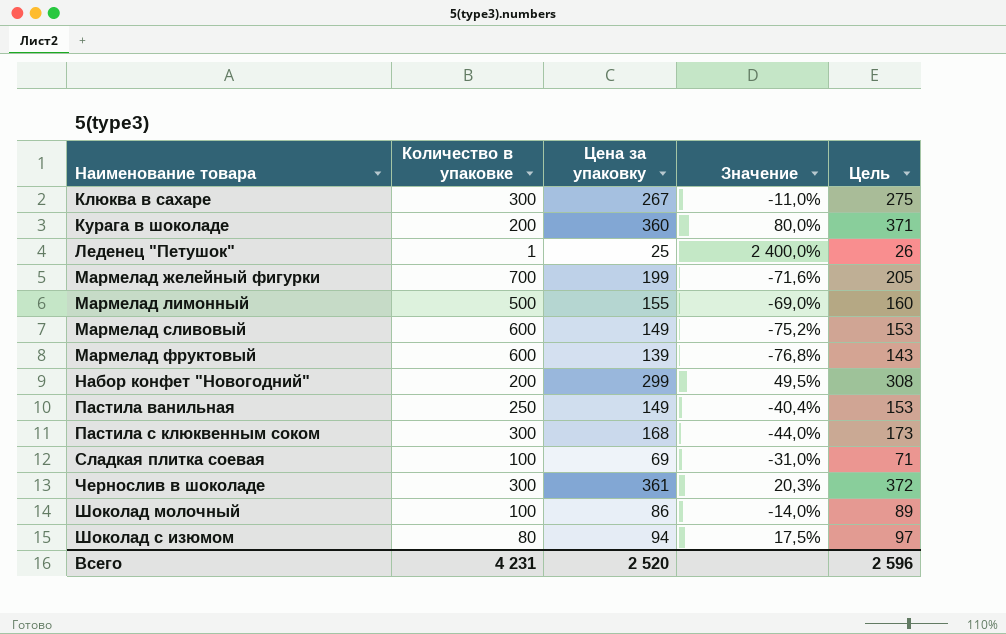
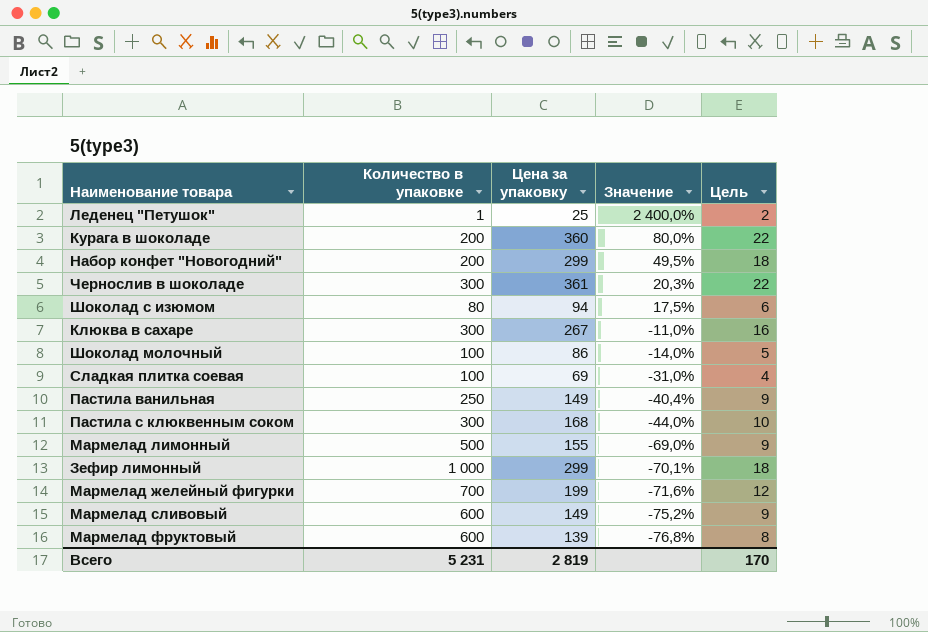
row order: Наименование товара ascending -> Значение descending
column Цель | formula: [Цена за упаковку] * 1,03 -> [Цена за упаковку] * 0,06
row Зефир лимонный: none -> 1 000 | 299 | -70,1% | 18
Всего | Количество в упаковке: 4 231 -> 5 231
Всего | Цена за упаковку: 2 520 -> 2 819
Всего | Цель: 2 596 -> 170

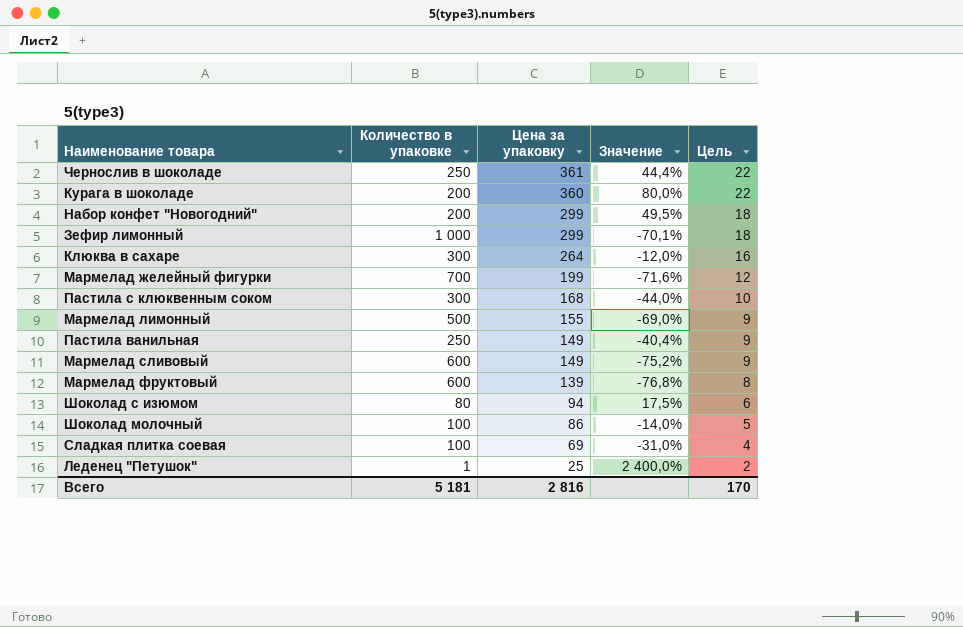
row order: Значение descending -> Цена за упаковку descending
Чернослив в шоколаде | Количество в упаковке: 300 -> 250
Чернослив в шоколаде | Значение: 20,3% -> 44,4%
Клюква в сахаре | Цена за упаковку: 267 -> 264
Клюква в сахаре | Значение: -11,0% -> -12,0%
Всего | Количество в упаковке: 5 231 -> 5 181
Всего | Цена за упаковку: 2 819 -> 2 816

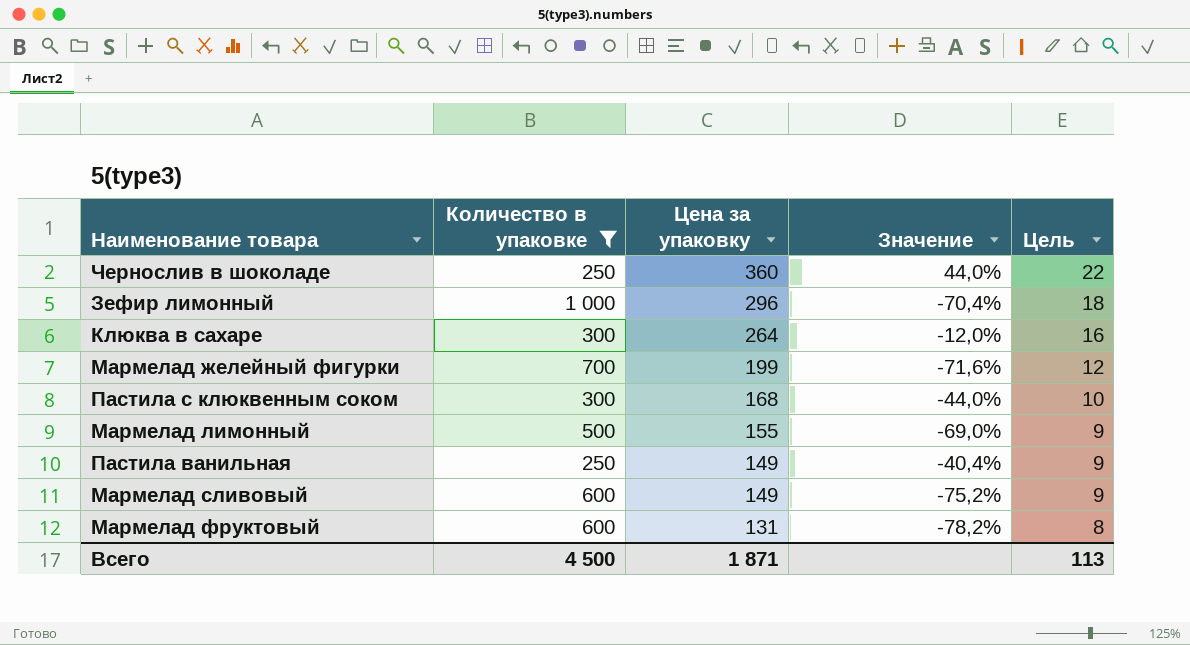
filter: none -> Количество в упаковке >= 250
Чернослив в шоколаде | Цена за упаковку: 361 -> 360
Чернослив в шоколаде | Значение: 44,4% -> 44,0%
Зефир лимонный | Цена за упаковку: 299 -> 296
Зефир лимонный | Значение: -70,1% -> -70,4%
Мармелад фруктовый | Цена за упаковку: 139 -> 131
Мармелад фруктовый | Значение: -76,8% -> -78,2%
Всего | Количество в упаковке: 5 181 -> 4 500
Всего | Цена за упаковку: 2 816 -> 1 871
Всего | Цель: 170 -> 113

